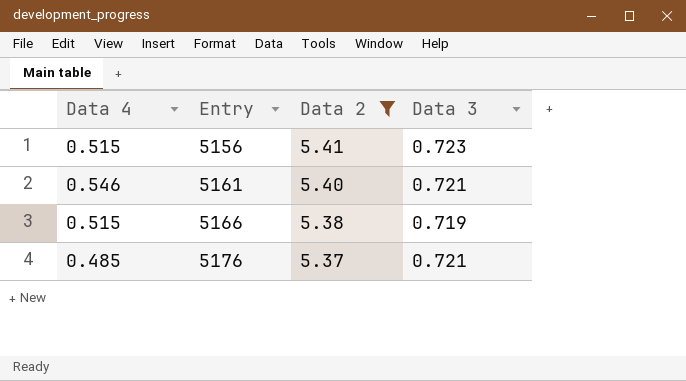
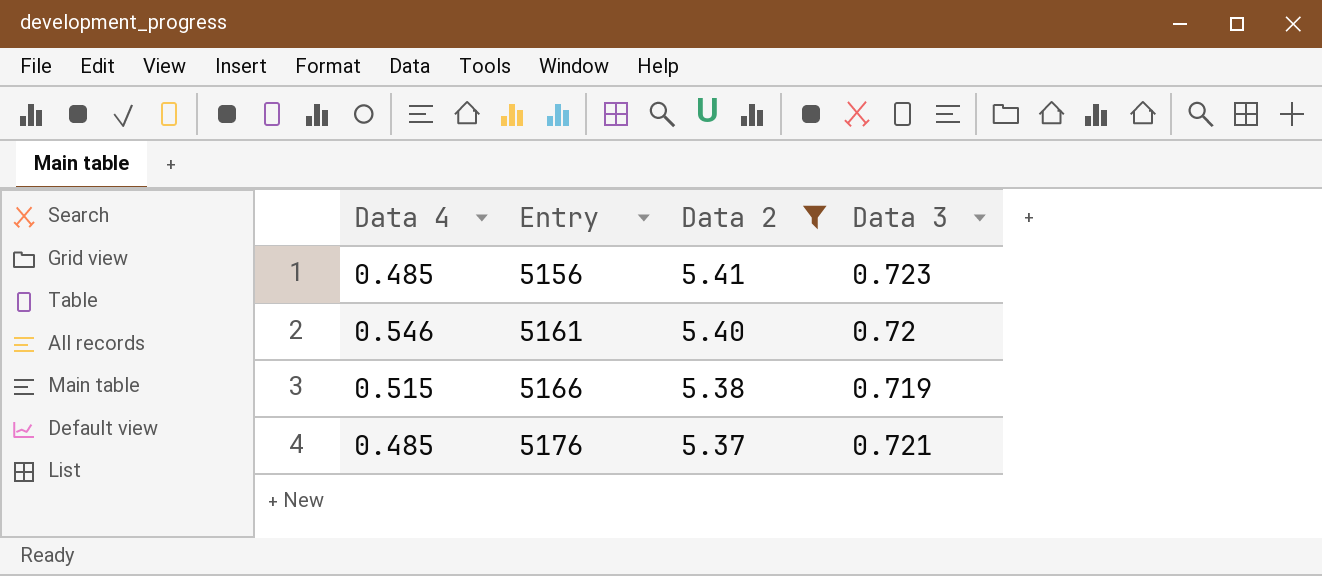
5156 | Data 4: 0.515 -> 0.485
5161 | Data 3: 0.721 -> 0.72

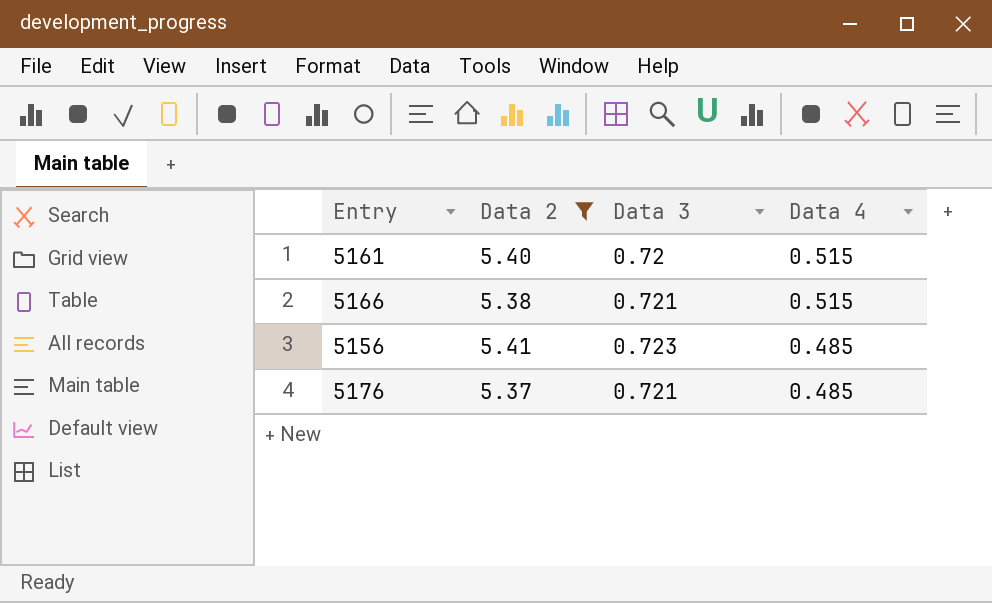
row order: Entry ascending -> Data 4 descending
column Data 4 | position: 1 -> 4
5161 | Data 4: 0.546 -> 0.515
5166 | Data 3: 0.719 -> 0.721

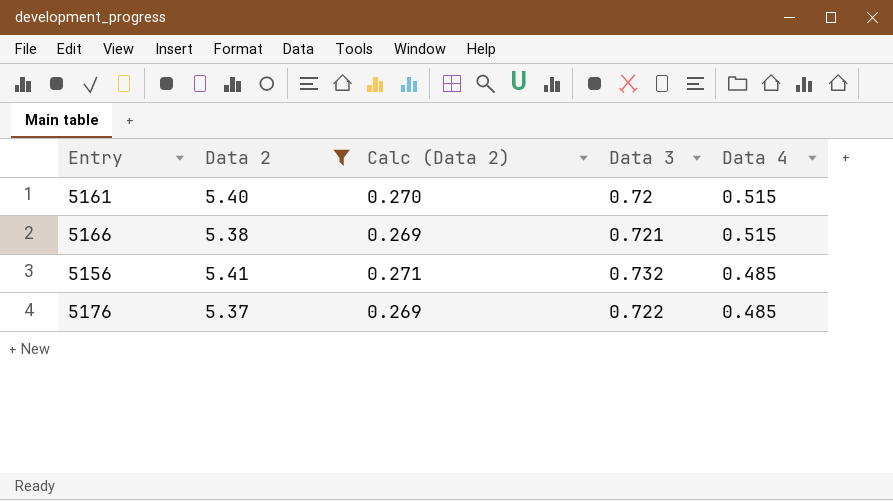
column Calc (Data 2) | formula: none -> [Data 2] * 0.05
5156 | Data 3: 0.723 -> 0.732
5176 | Data 3: 0.721 -> 0.722

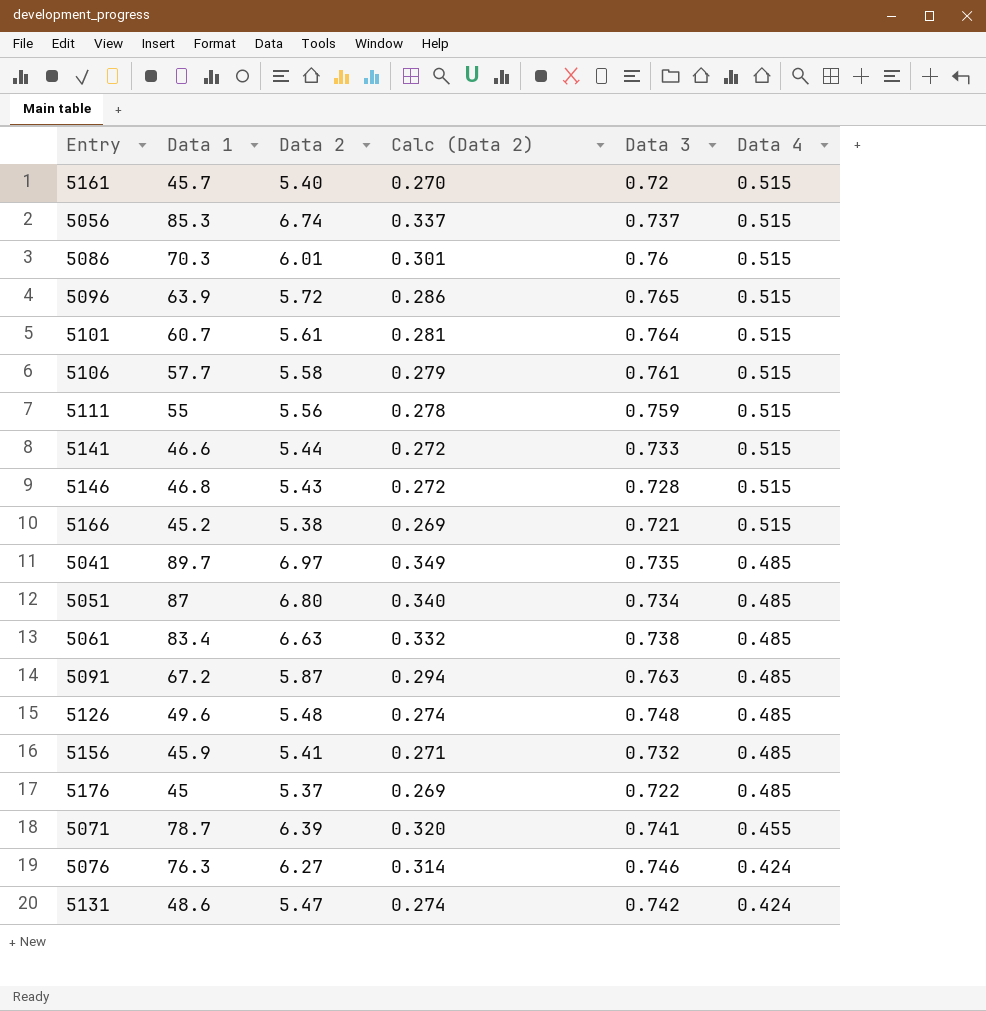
filter: Data 2 <= 5.41 -> none
column Data 1 | position: none -> 2

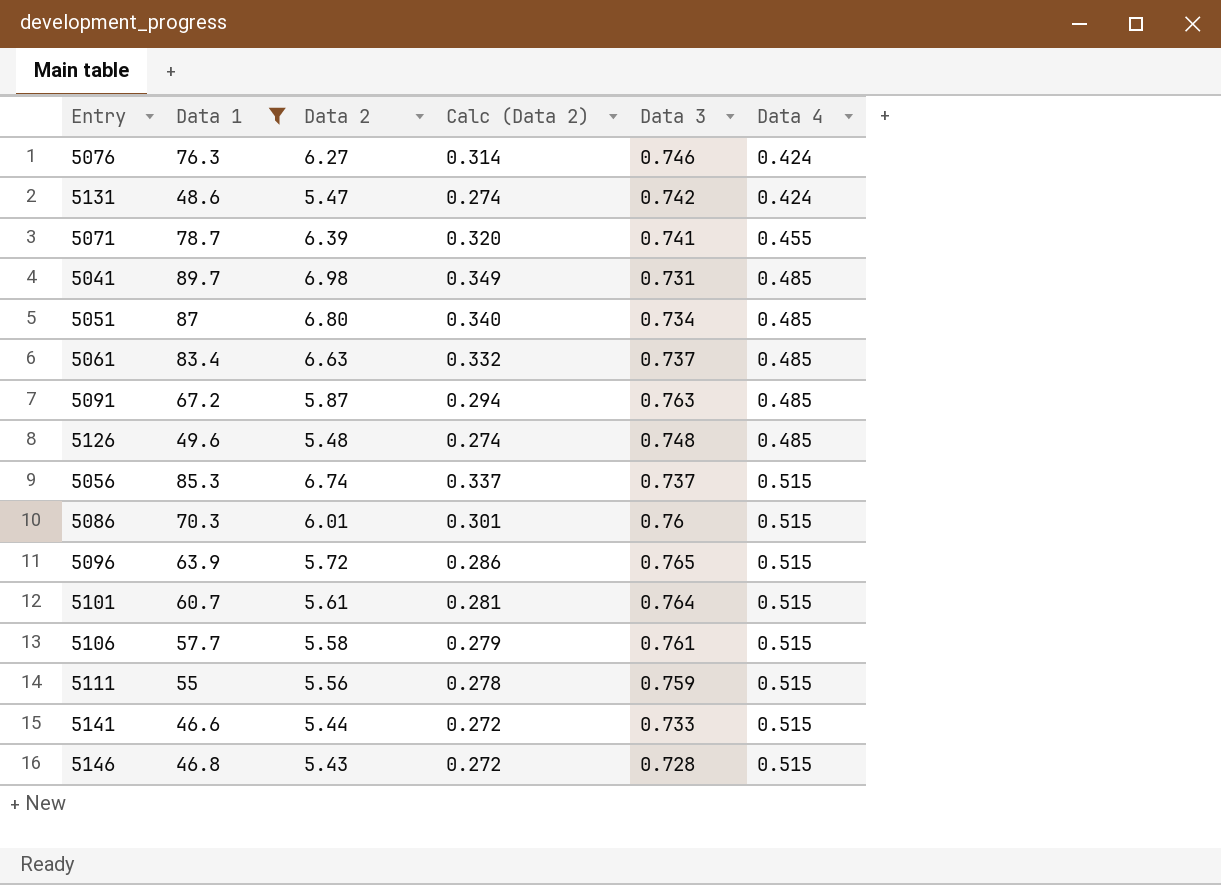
filter: none -> Data 1 >= 46.6
row order: Data 4 descending -> Data 4 ascending
5041 | Data 2: 6.97 -> 6.98
5041 | Data 3: 0.735 -> 0.731
5061 | Data 3: 0.738 -> 0.737

